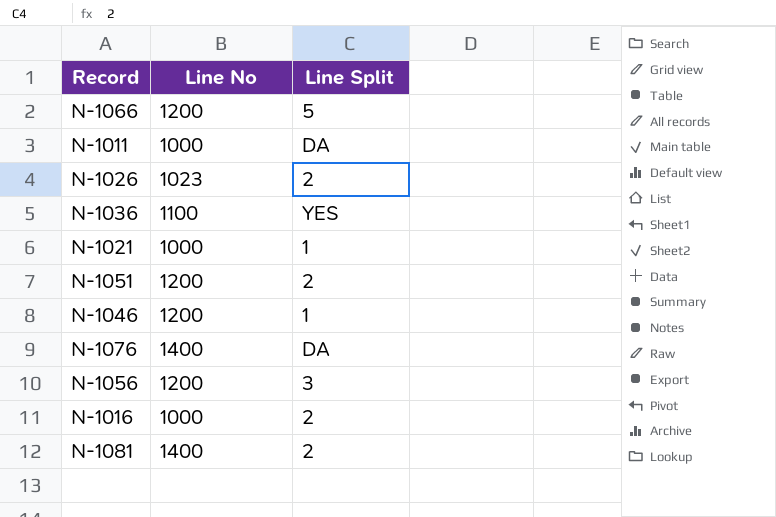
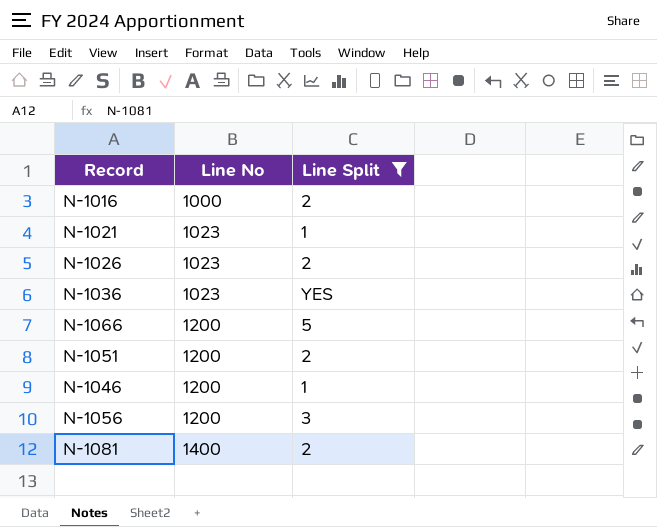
filter: none -> Line Split != DA
row order: none -> Line No ascending
N-1021 | Line No: 1000 -> 1023
N-1036 | Line No: 1100 -> 1023

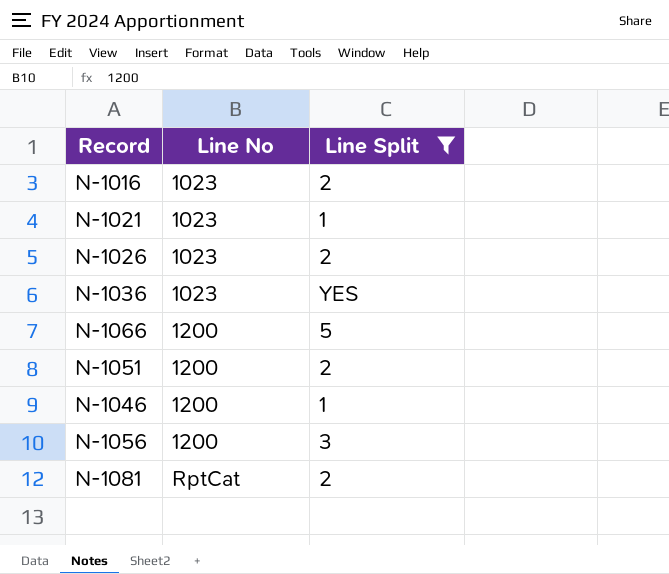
N-1016 | Line No: 1000 -> 1023
N-1081 | Line No: 1400 -> RptCat

